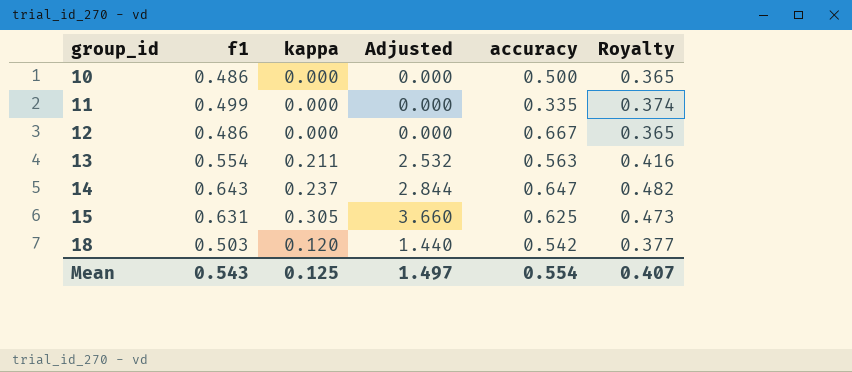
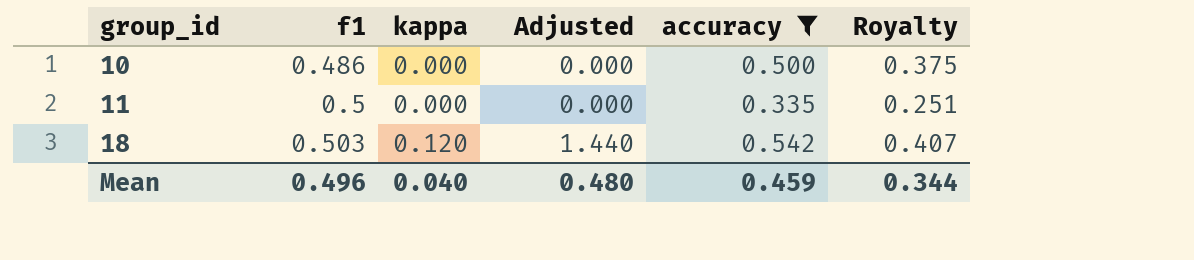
filter: none -> accuracy <= 0.542
column Royalty | formula: [f1] * 0.75 -> [accuracy] * 0.75
11 | f1: 0.499 -> 0.5
Mean | f1: 0.543 -> 0.496
Mean | kappa: 0.125 -> 0.040
Mean | Adjusted: 1.497 -> 0.480
Mean | accuracy: 0.554 -> 0.459
Mean | Royalty: 0.407 -> 0.344

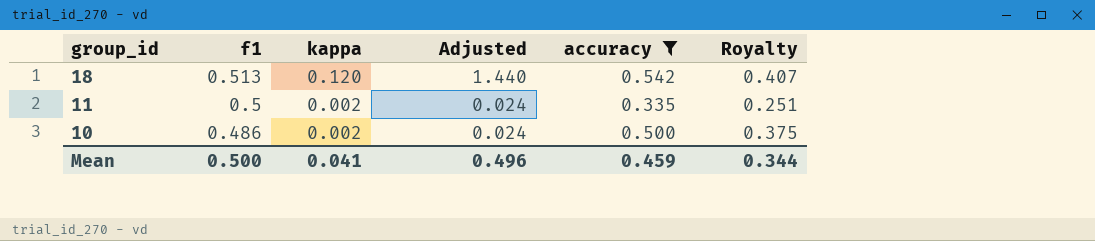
row order: group_id ascending -> group_id descending
18 | f1: 0.503 -> 0.513
11 | kappa: 0.000 -> 0.002
11 | Adjusted: 0.000 -> 0.024
10 | kappa: 0.000 -> 0.002
10 | Adjusted: 0.000 -> 0.024
Mean | f1: 0.496 -> 0.500
Mean | kappa: 0.040 -> 0.041
Mean | Adjusted: 0.480 -> 0.496

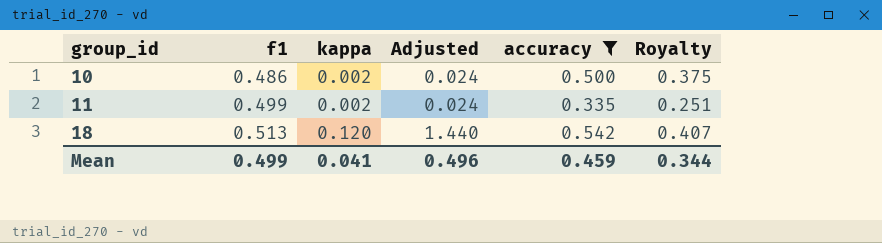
row order: group_id descending -> group_id ascending
11 | f1: 0.5 -> 0.499
Mean | f1: 0.500 -> 0.499

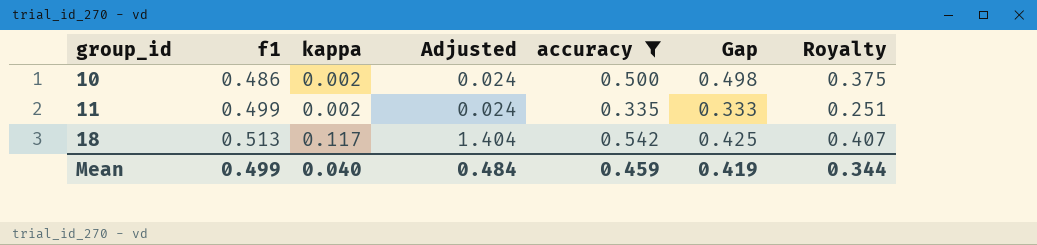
column Gap | formula: none -> [accuracy] - [kappa]
18 | kappa: 0.120 -> 0.117
18 | Adjusted: 1.440 -> 1.404
Mean | kappa: 0.041 -> 0.040
Mean | Adjusted: 0.496 -> 0.484

